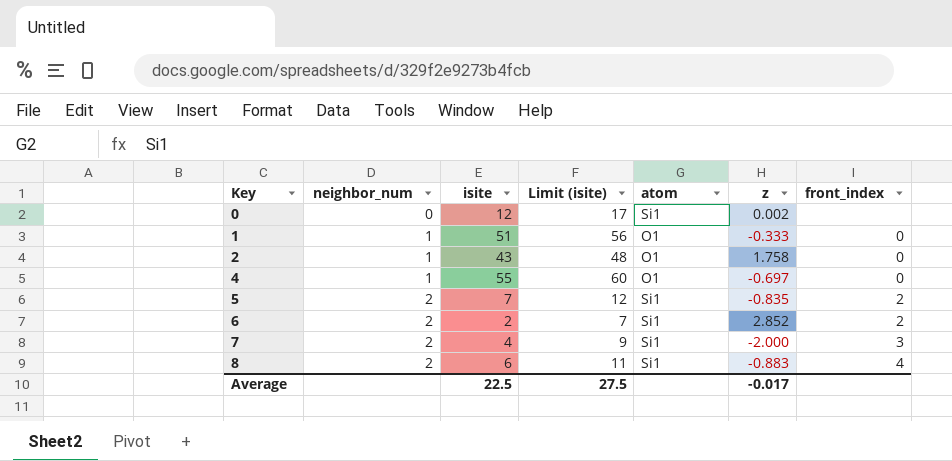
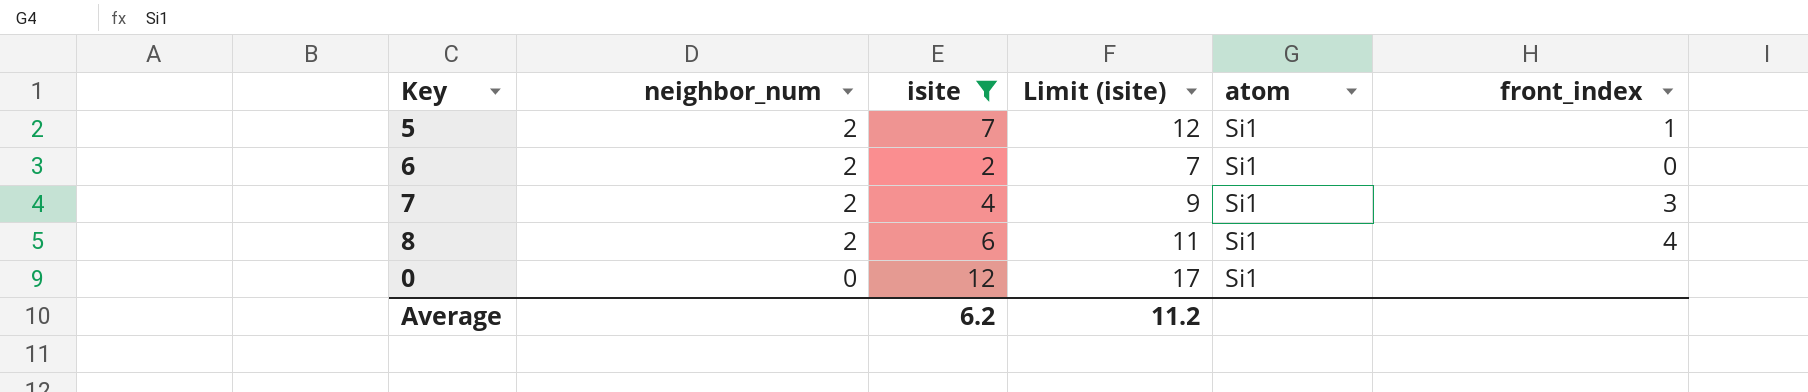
filter: none -> isite <= 12
row order: Key ascending -> neighbor_num descending
column z | position: 6 -> none
5 | front_index: 2 -> 1
6 | front_index: 2 -> 0
Average | isite: 22.5 -> 6.2
Average | Limit (isite): 27.5 -> 11.2

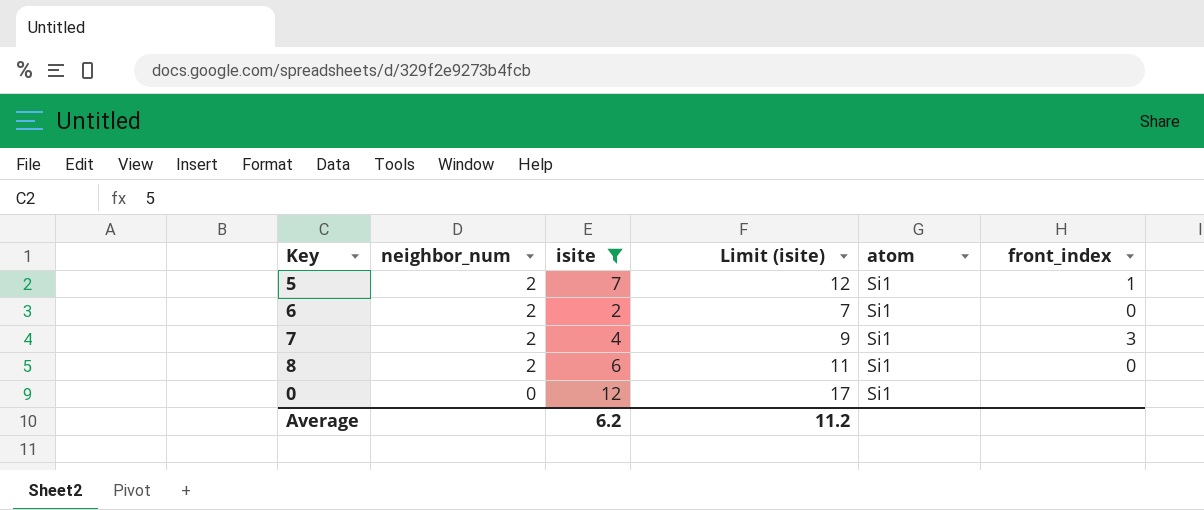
8 | front_index: 4 -> 0

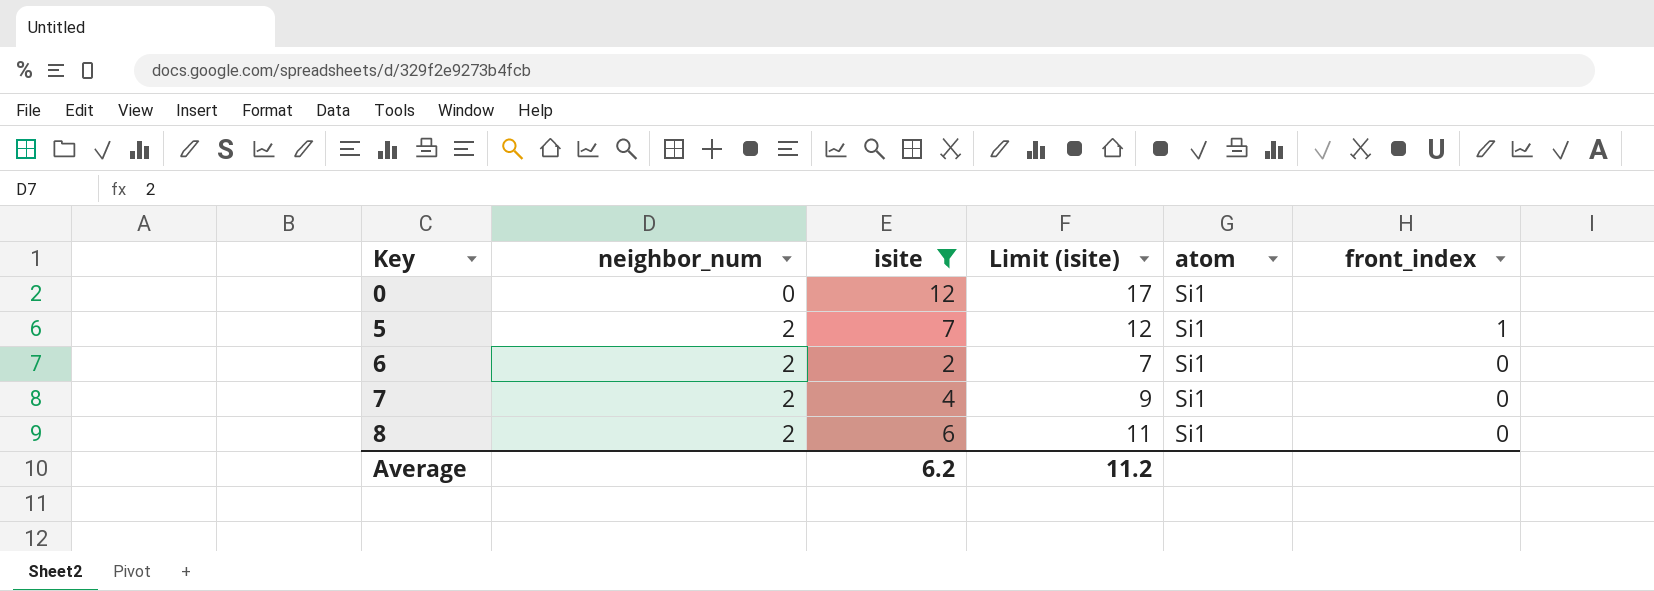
row order: neighbor_num descending -> Key ascending
7 | front_index: 3 -> 0

